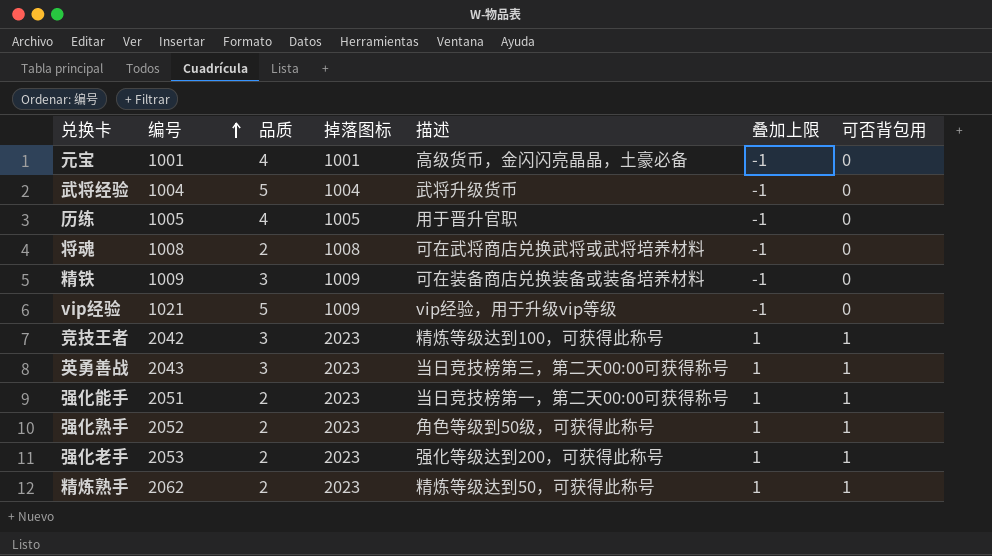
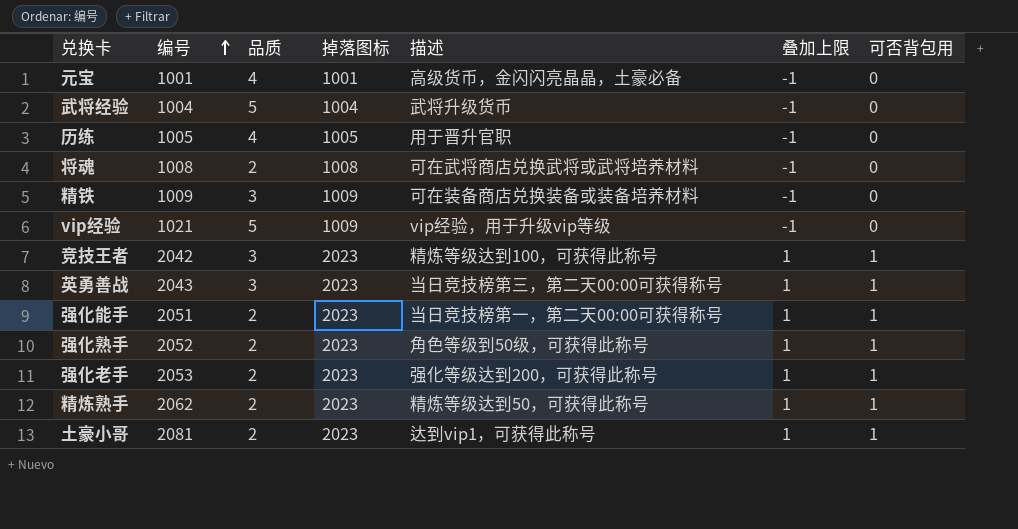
row 土豪小哥: none -> 2081 | 2 | 2023 | 达到vip1，可获得此称号 | 1 | 1

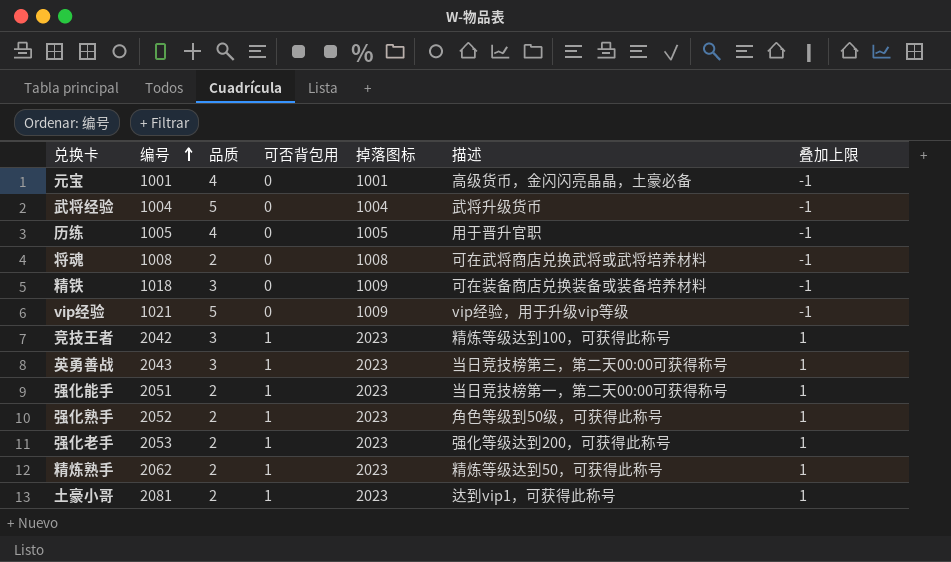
column 可否背包用 | position: 7 -> 4
精铁 | 编号: 1009 -> 1018

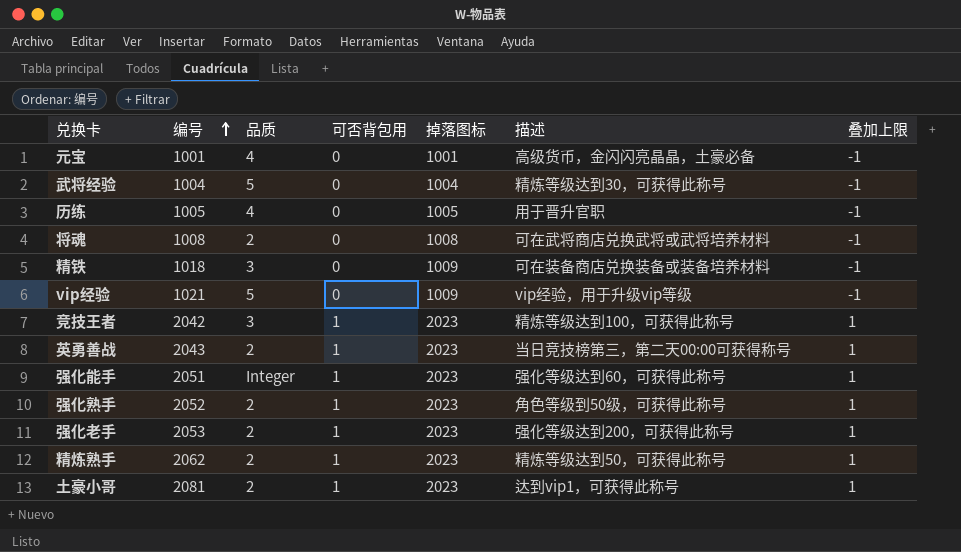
武将经验 | 描述: 武将升级货币 -> 精炼等级达到30，可获得此称号
英勇善战 | 品质: 3 -> 2
强化能手 | 品质: 2 -> Integer
强化能手 | 描述: 当日竞技榜第一，第二天00:00可获得称号 -> 强化等级达到60，可获得此称号

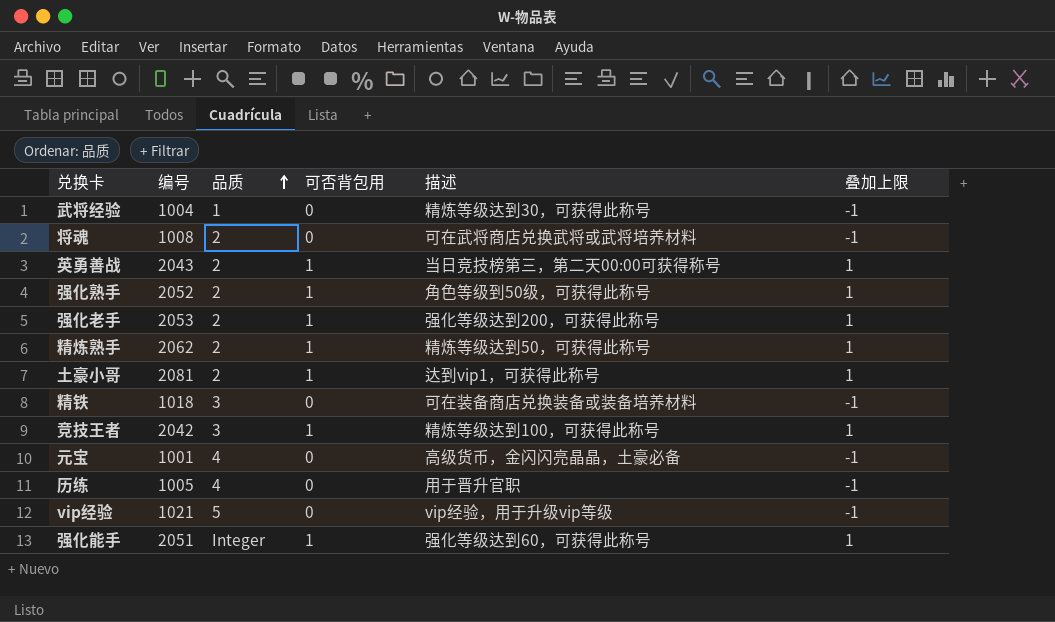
row order: 编号 ascending -> 品质 ascending
column 掉落图标 | position: 5 -> none
武将经验 | 品质: 5 -> 1

